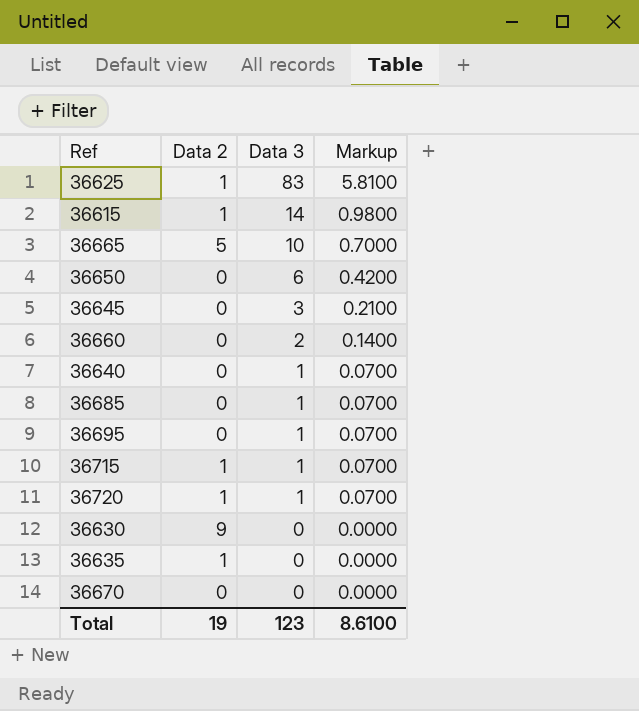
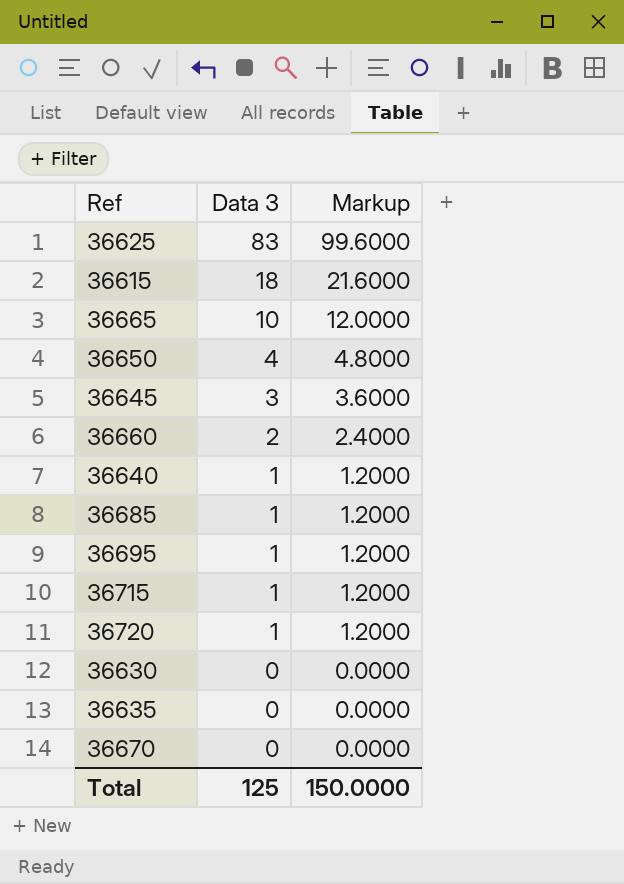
column Data 2 | position: 2 -> none
column Markup | formula: [Data 3] * 0.07 -> [Data 3] * 1.2
36615 | Data 3: 14 -> 18
36650 | Data 3: 6 -> 4
Total | Data 3: 123 -> 125
Total | Markup: 8.6100 -> 150.0000

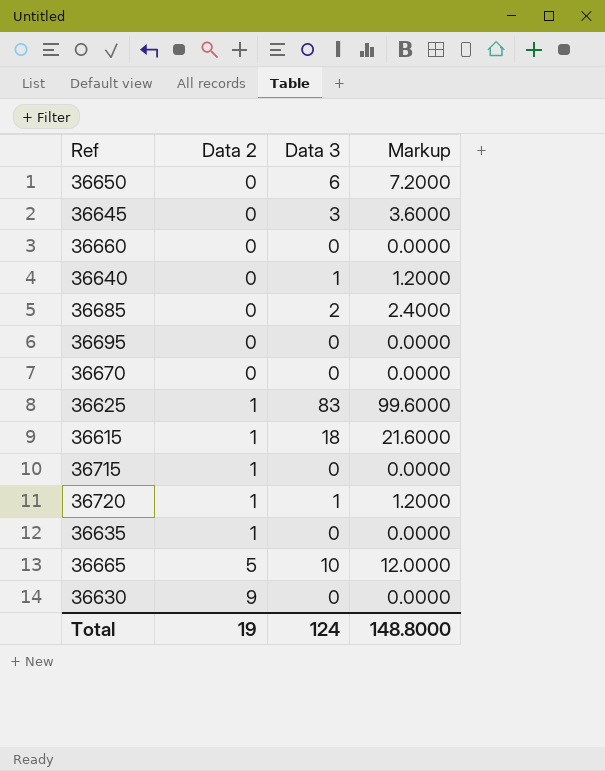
row order: Data 3 descending -> Data 2 ascending
column Data 2 | position: none -> 2
36650 | Data 3: 4 -> 6
36650 | Markup: 4.8000 -> 7.2000
36660 | Data 3: 2 -> 0
36660 | Markup: 2.4000 -> 0.0000
36685 | Data 3: 1 -> 2
36685 | Markup: 1.2000 -> 2.4000
36695 | Data 3: 1 -> 0
36695 | Markup: 1.2000 -> 0.0000
36715 | Data 3: 1 -> 0
36715 | Markup: 1.2000 -> 0.0000
Total | Data 3: 125 -> 124
Total | Markup: 150.0000 -> 148.8000

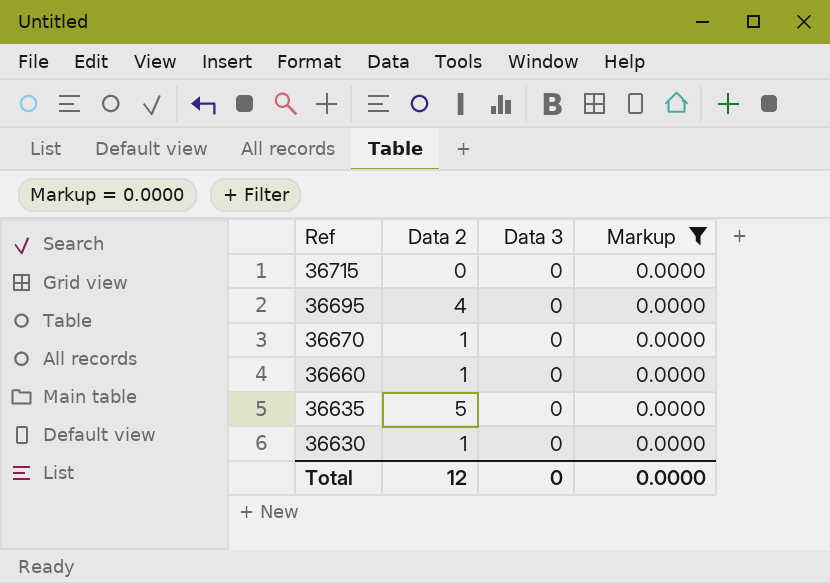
filter: none -> Markup = 0.0000
row order: Data 2 ascending -> Ref descending
36715 | Data 2: 1 -> 0
36695 | Data 2: 0 -> 4
36670 | Data 2: 0 -> 1
36660 | Data 2: 0 -> 1
36635 | Data 2: 1 -> 5
36630 | Data 2: 9 -> 1
Total | Data 2: 19 -> 12
Total | Data 3: 124 -> 0
Total | Markup: 148.8000 -> 0.0000

